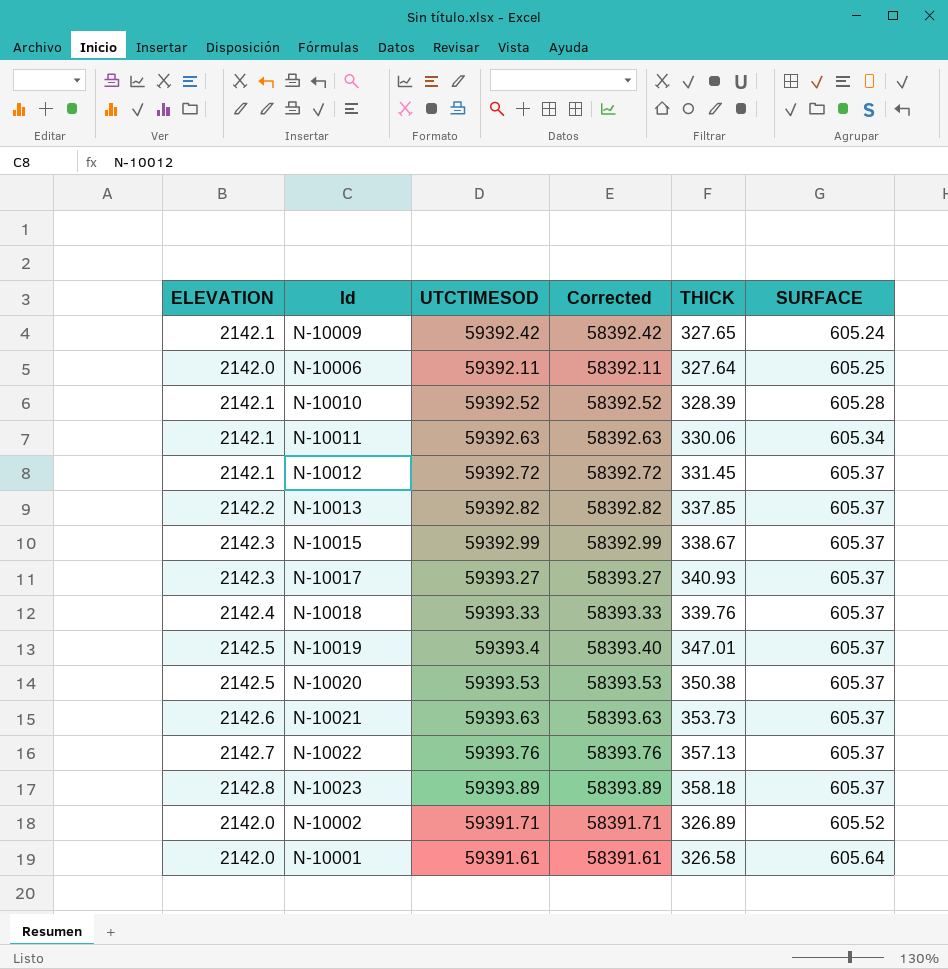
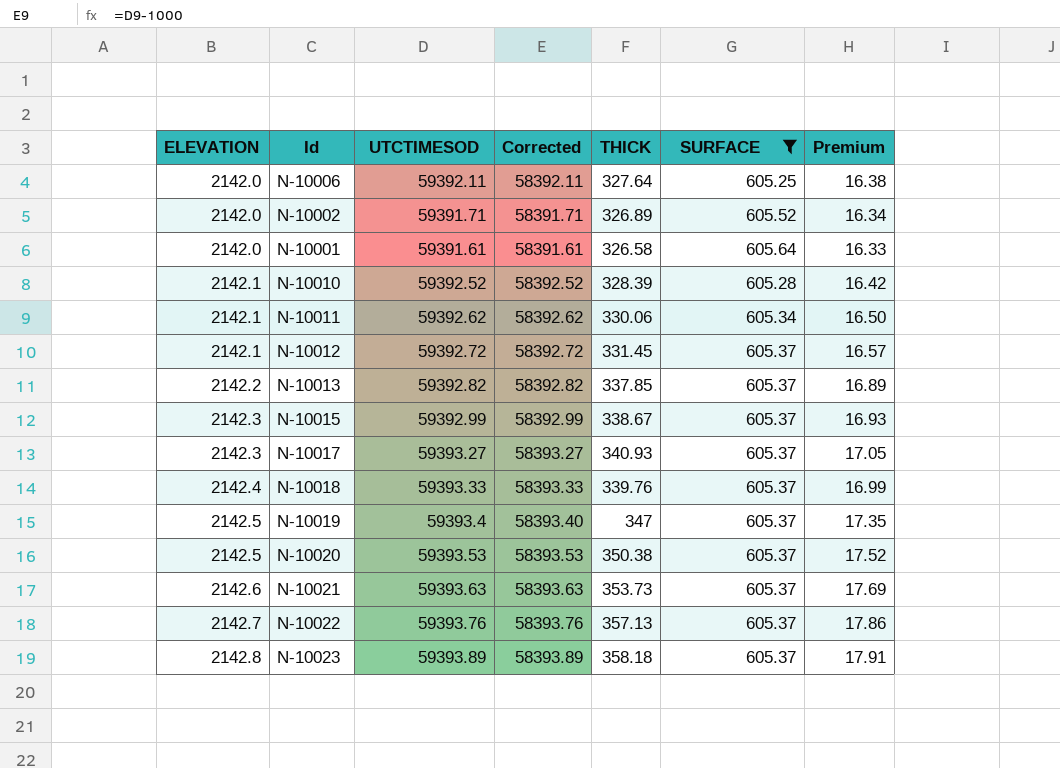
filter: none -> SURFACE != 605.24
row order: SURFACE ascending -> ELEVATION ascending
column Premium | formula: none -> [THICK] * 0.05
N-10011 | UTCTIMESOD: 59392.63 -> 59392.62
N-10011 | Corrected: 58392.63 -> 58392.62
N-10019 | THICK: 347.01 -> 347

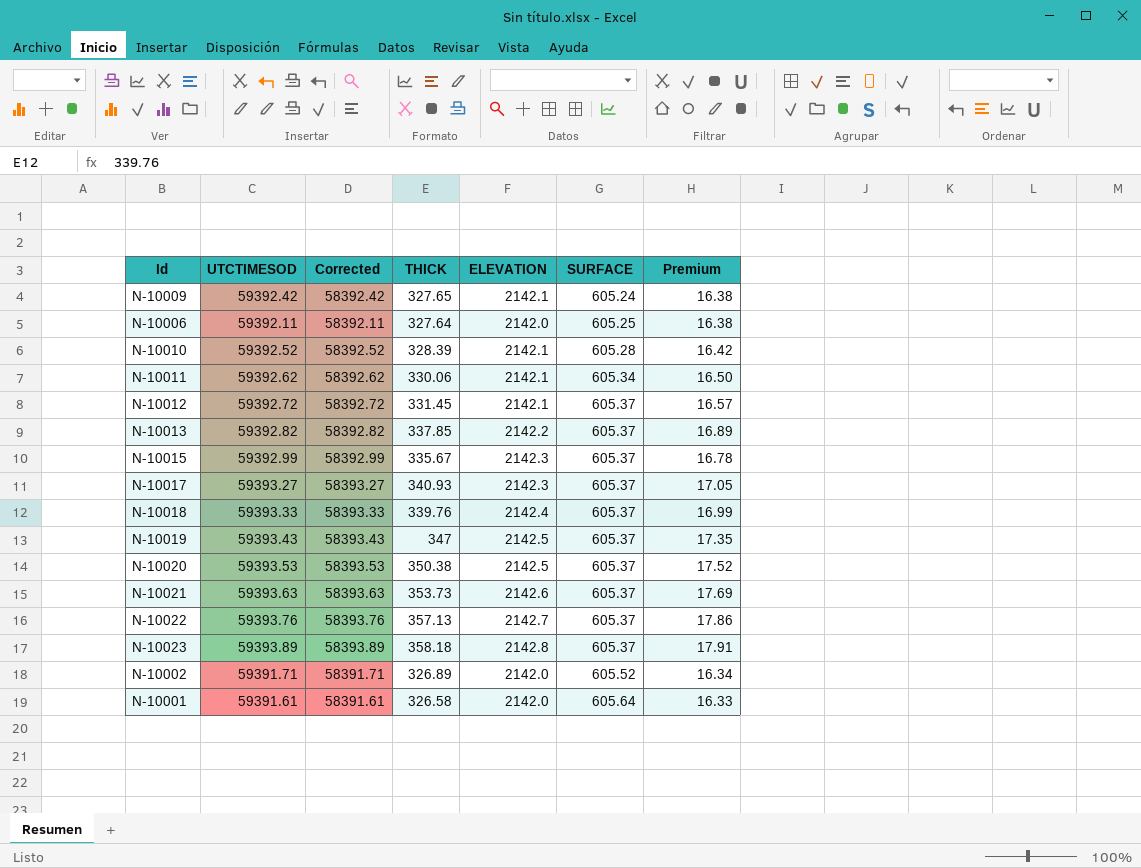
filter: SURFACE != 605.24 -> none
row order: ELEVATION ascending -> SURFACE ascending
column ELEVATION | position: 1 -> 5
N-10015 | THICK: 338.67 -> 335.67
N-10015 | Premium: 16.93 -> 16.78
N-10019 | UTCTIMESOD: 59393.4 -> 59393.43
N-10019 | Corrected: 58393.40 -> 58393.43

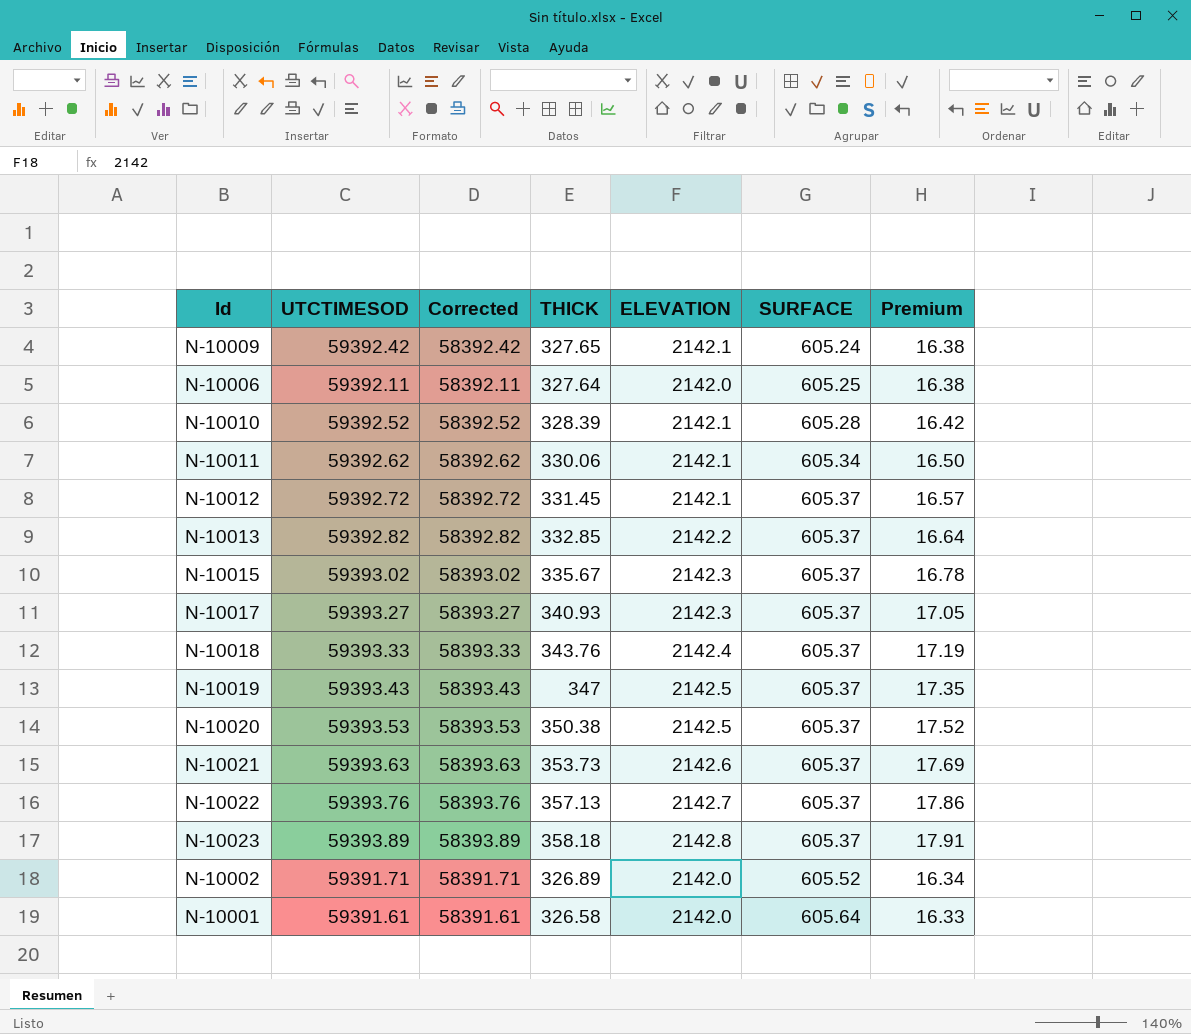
N-10013 | THICK: 337.85 -> 332.85
N-10013 | Premium: 16.89 -> 16.64
N-10015 | UTCTIMESOD: 59392.99 -> 59393.02
N-10015 | Corrected: 58392.99 -> 58393.02
N-10018 | THICK: 339.76 -> 343.76
N-10018 | Premium: 16.99 -> 17.19

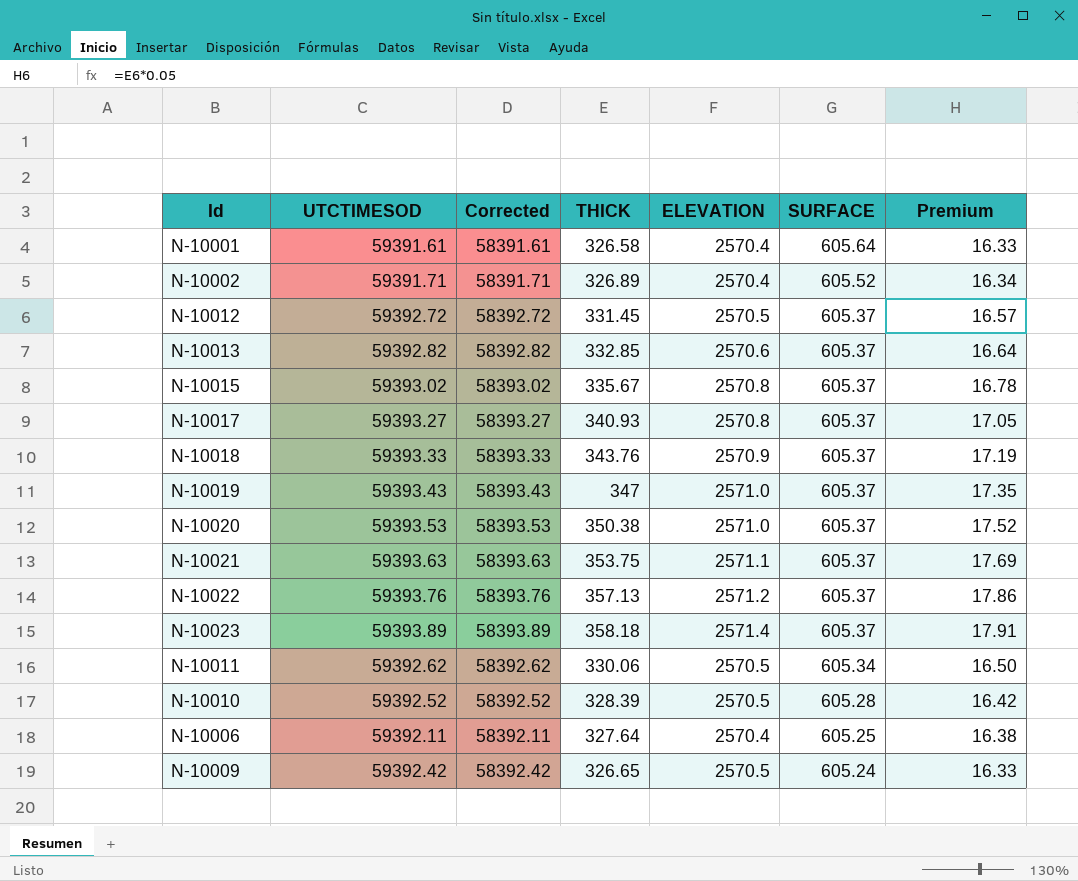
row order: SURFACE ascending -> SURFACE descending
N-10001 | ELEVATION: 2142.0 -> 2570.4
N-10002 | ELEVATION: 2142.0 -> 2570.4
N-10012 | ELEVATION: 2142.1 -> 2570.5
N-10013 | ELEVATION: 2142.2 -> 2570.6
N-10015 | ELEVATION: 2142.3 -> 2570.8
N-10017 | ELEVATION: 2142.3 -> 2570.8
N-10018 | ELEVATION: 2142.4 -> 2570.9
N-10019 | ELEVATION: 2142.5 -> 2571.0
N-10020 | ELEVATION: 2142.5 -> 2571.0
N-10021 | THICK: 353.73 -> 353.75
N-10021 | ELEVATION: 2142.6 -> 2571.1
N-10022 | ELEVATION: 2142.7 -> 2571.2
N-10023 | ELEVATION: 2142.8 -> 2571.4
N-10011 | ELEVATION: 2142.1 -> 2570.5
N-10010 | ELEVATION: 2142.1 -> 2570.5
N-10006 | ELEVATION: 2142.0 -> 2570.4
N-10009 | THICK: 327.65 -> 326.65
N-10009 | ELEVATION: 2142.1 -> 2570.5
N-10009 | Premium: 16.38 -> 16.33

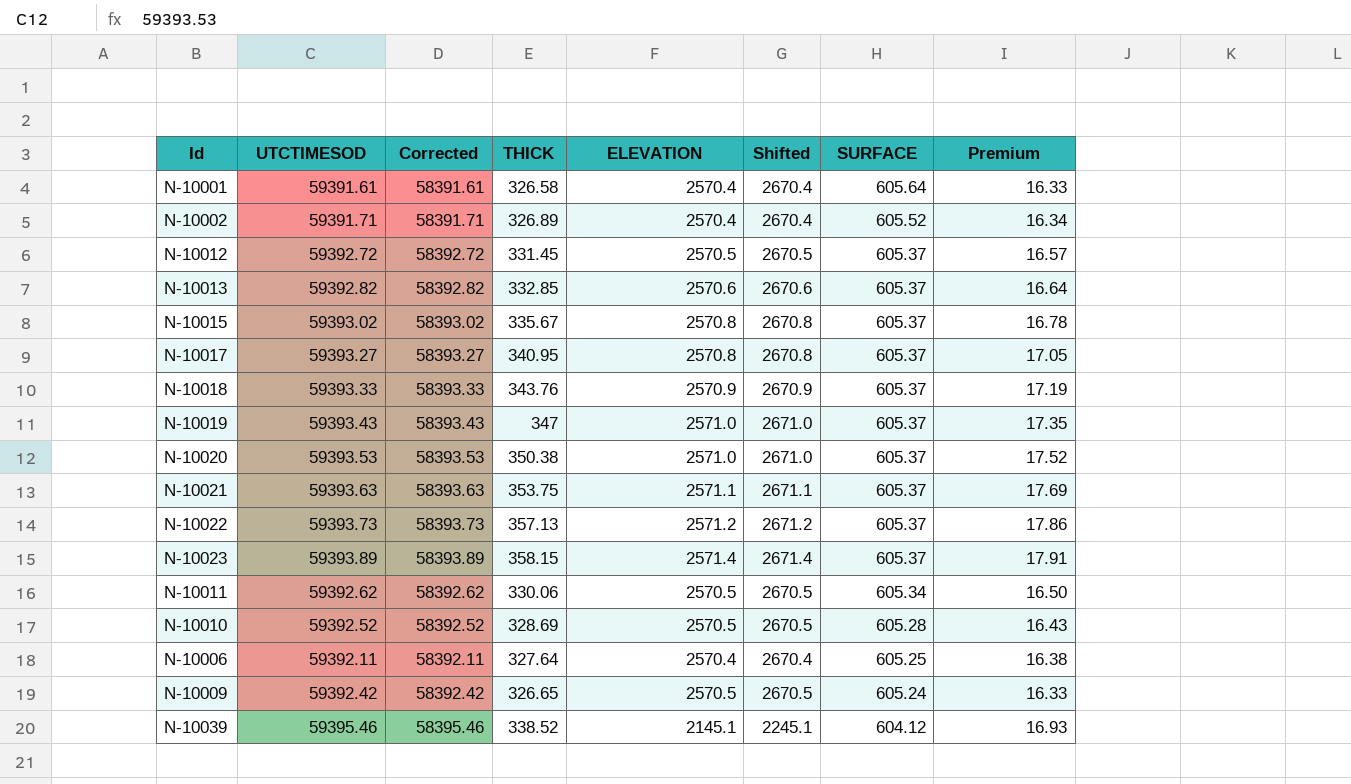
column Shifted | formula: none -> [ELEVATION] + 100
N-10017 | THICK: 340.93 -> 340.95
N-10022 | UTCTIMESOD: 59393.76 -> 59393.73
N-10022 | Corrected: 58393.76 -> 58393.73
N-10023 | THICK: 358.18 -> 358.15
N-10010 | THICK: 328.39 -> 328.69
N-10010 | Premium: 16.42 -> 16.43
row N-10039: none -> 59395.46 | 58395.46 | 338.52 | 2145.1 | 2245.1 | 604.12 | 16.93

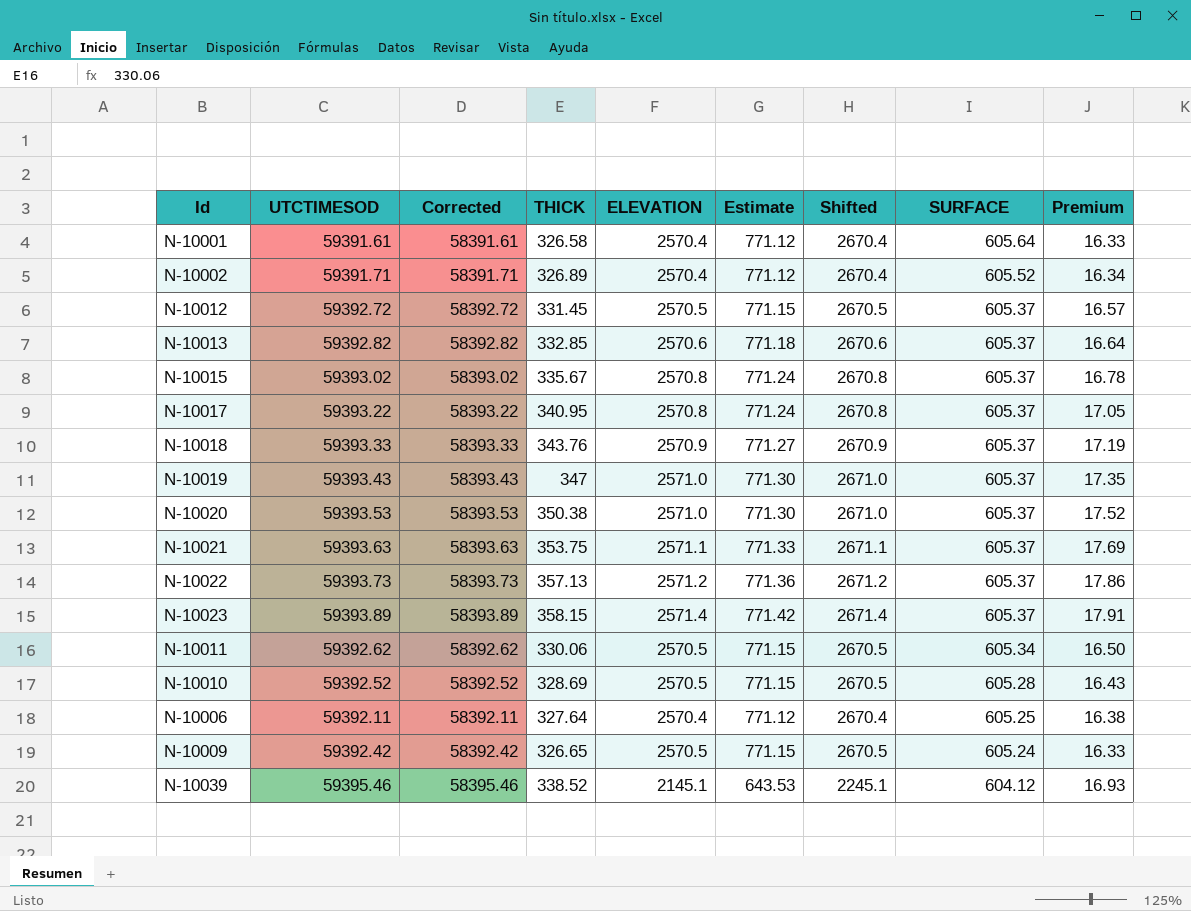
column Estimate | formula: none -> [ELEVATION] * 0.3
N-10017 | UTCTIMESOD: 59393.27 -> 59393.22
N-10017 | Corrected: 58393.27 -> 58393.22

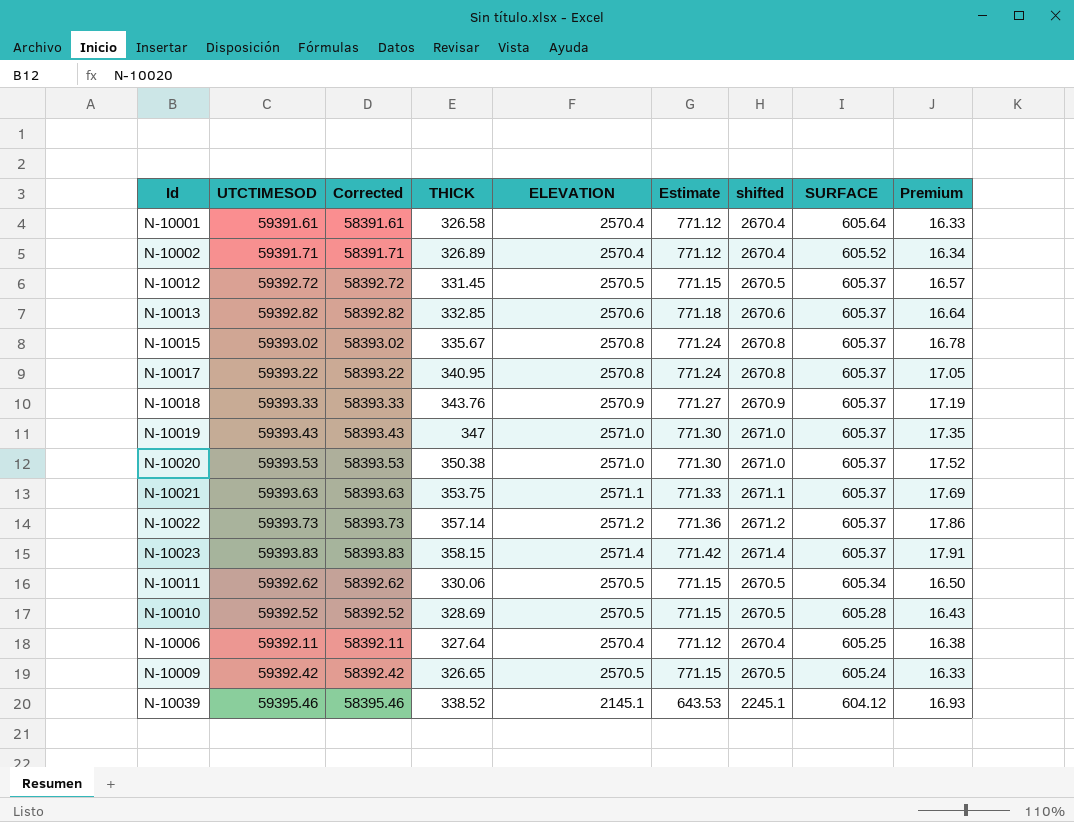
column name: Shifted -> shifted
N-10022 | THICK: 357.13 -> 357.14
N-10023 | UTCTIMESOD: 59393.89 -> 59393.83
N-10023 | Corrected: 58393.89 -> 58393.83

